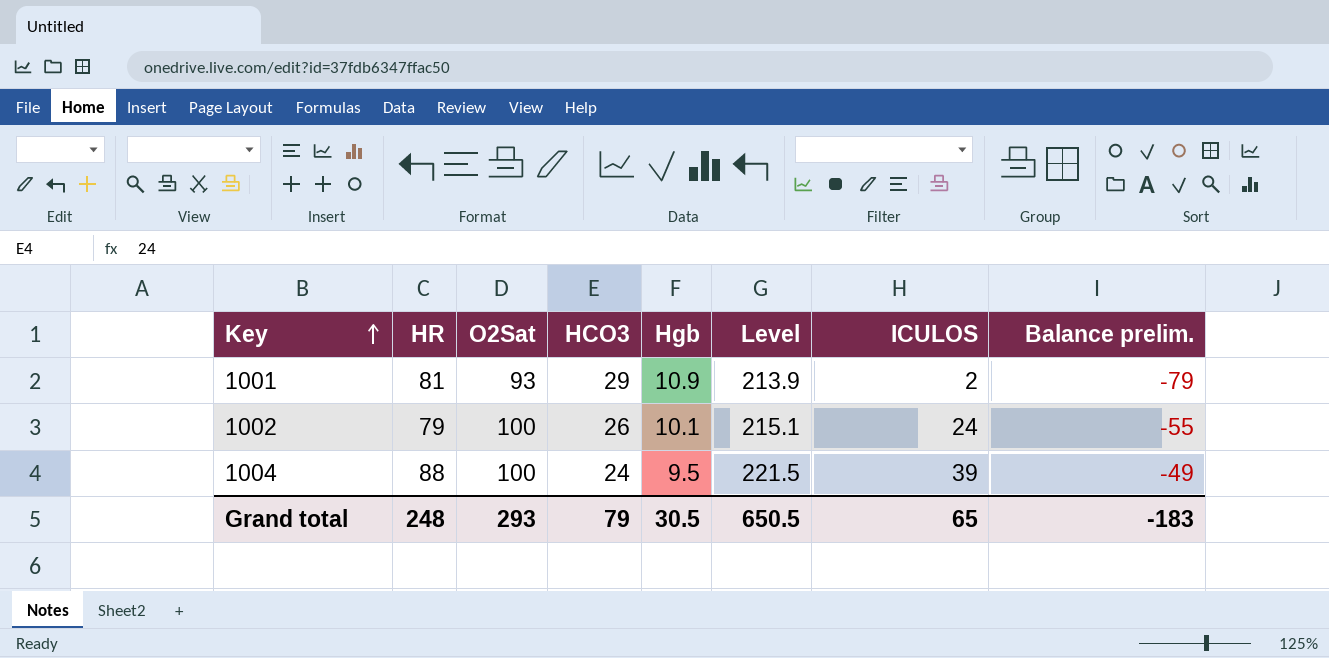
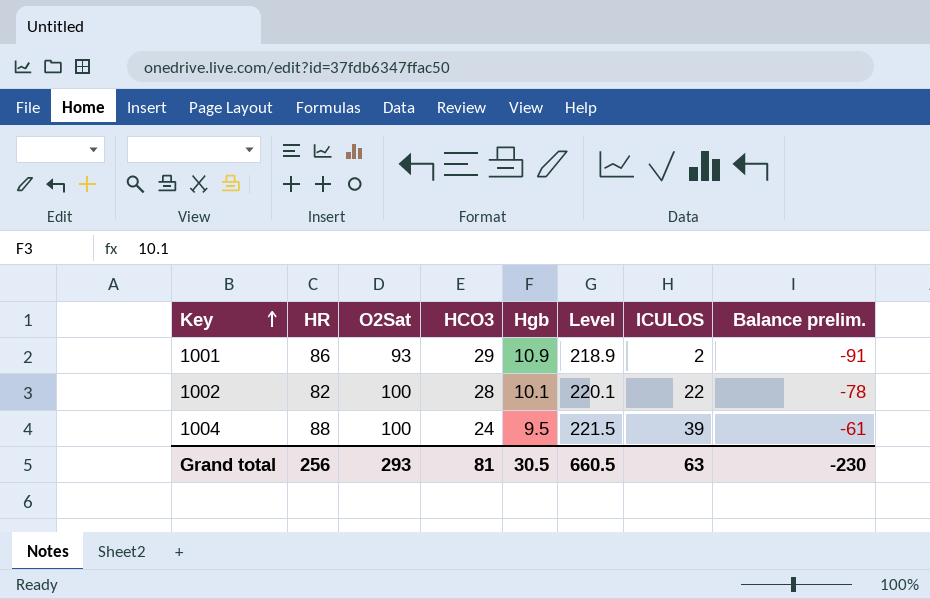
column Balance prelim. | formula: [ICULOS] - [HR] -> [ICULOS] - [O2Sat]
1001 | HR: 81 -> 86
1001 | Level: 213.9 -> 218.9
1002 | HR: 79 -> 82
1002 | HCO3: 26 -> 28
1002 | Level: 215.1 -> 220.1
1002 | ICULOS: 24 -> 22
Grand total | HR: 248 -> 256
Grand total | HCO3: 79 -> 81
Grand total | Level: 650.5 -> 660.5
Grand total | ICULOS: 65 -> 63
Grand total | Balance prelim.: -183 -> -230

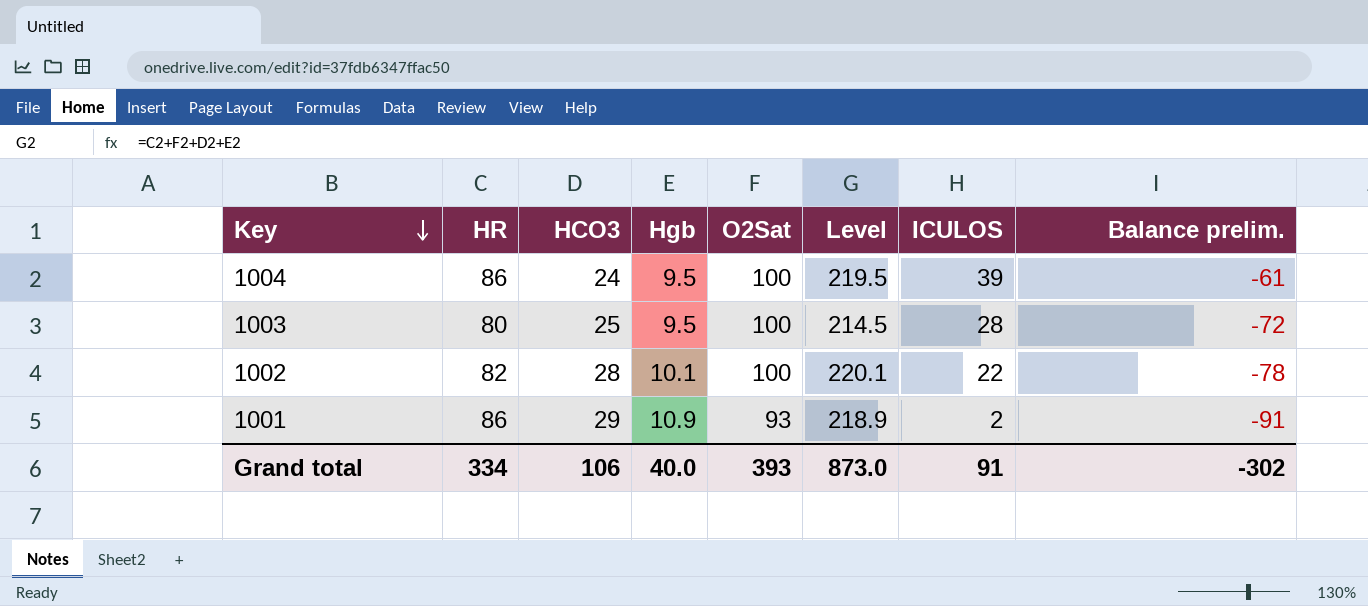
row order: Key ascending -> Key descending
column O2Sat | position: 3 -> 5
1004 | HR: 88 -> 86
1004 | Level: 221.5 -> 219.5
row 1003: none -> 80 | 25 | 9.5 | 100 | 214.5 | 28 | -72
Grand total | HR: 256 -> 334
Grand total | HCO3: 81 -> 106
Grand total | Hgb: 30.5 -> 40.0
Grand total | O2Sat: 293 -> 393
Grand total | Level: 660.5 -> 873.0
Grand total | ICULOS: 63 -> 91
Grand total | Balance prelim.: -230 -> -302

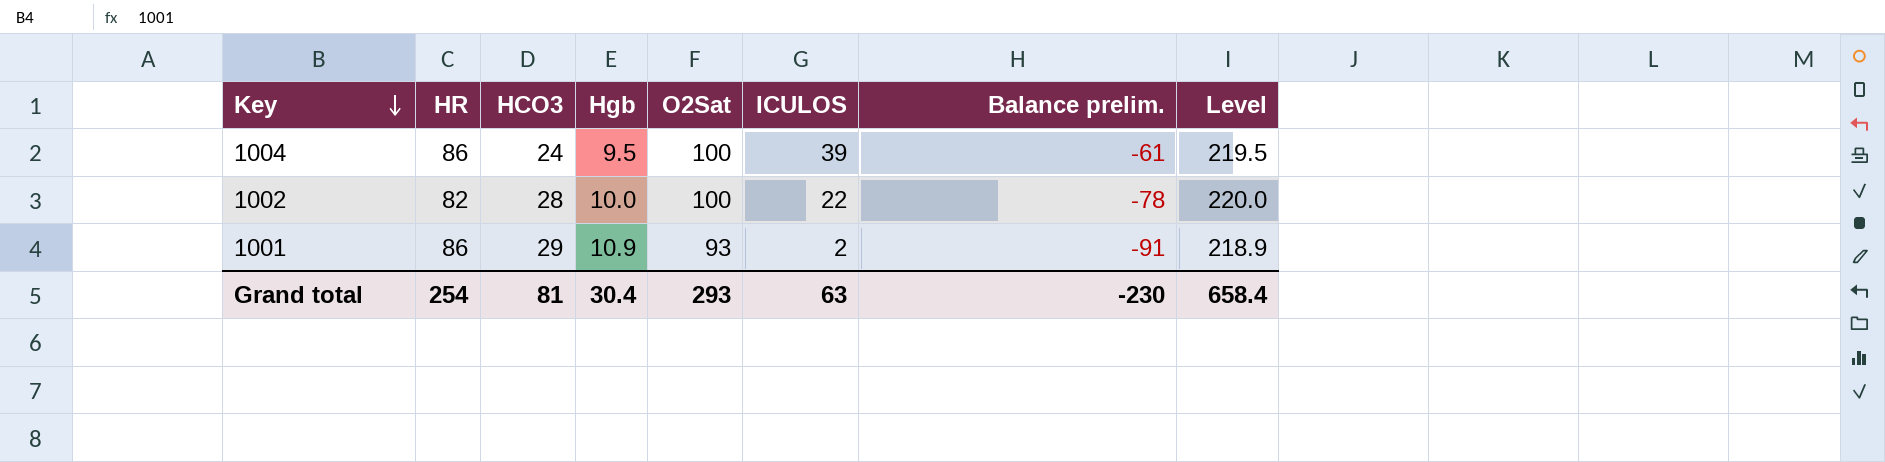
column Level | position: 6 -> 8
row 1003: 80 | 25 | 9.5 | 100 | 214.5 | 28 | -72 -> none
1002 | Hgb: 10.1 -> 10.0
1002 | Level: 220.1 -> 220.0
Grand total | HR: 334 -> 254
Grand total | HCO3: 106 -> 81
Grand total | Hgb: 40.0 -> 30.4
Grand total | O2Sat: 393 -> 293
Grand total | ICULOS: 91 -> 63
Grand total | Balance prelim.: -302 -> -230
Grand total | Level: 873.0 -> 658.4

